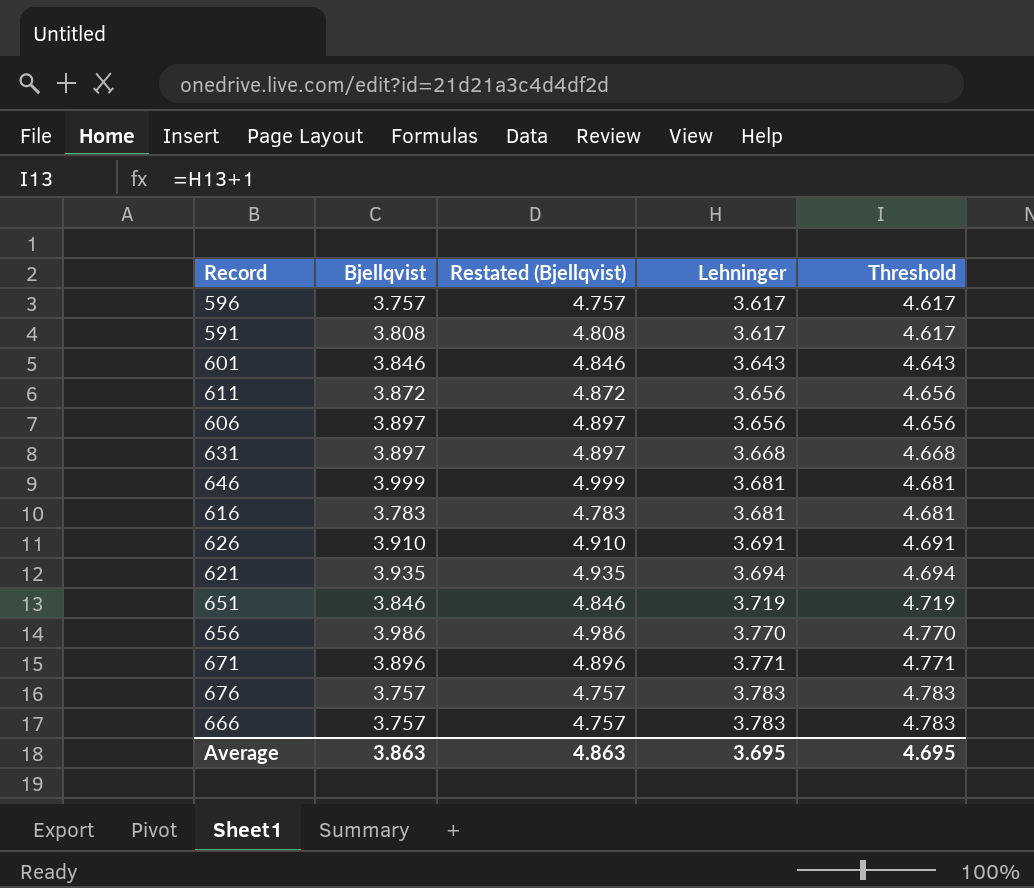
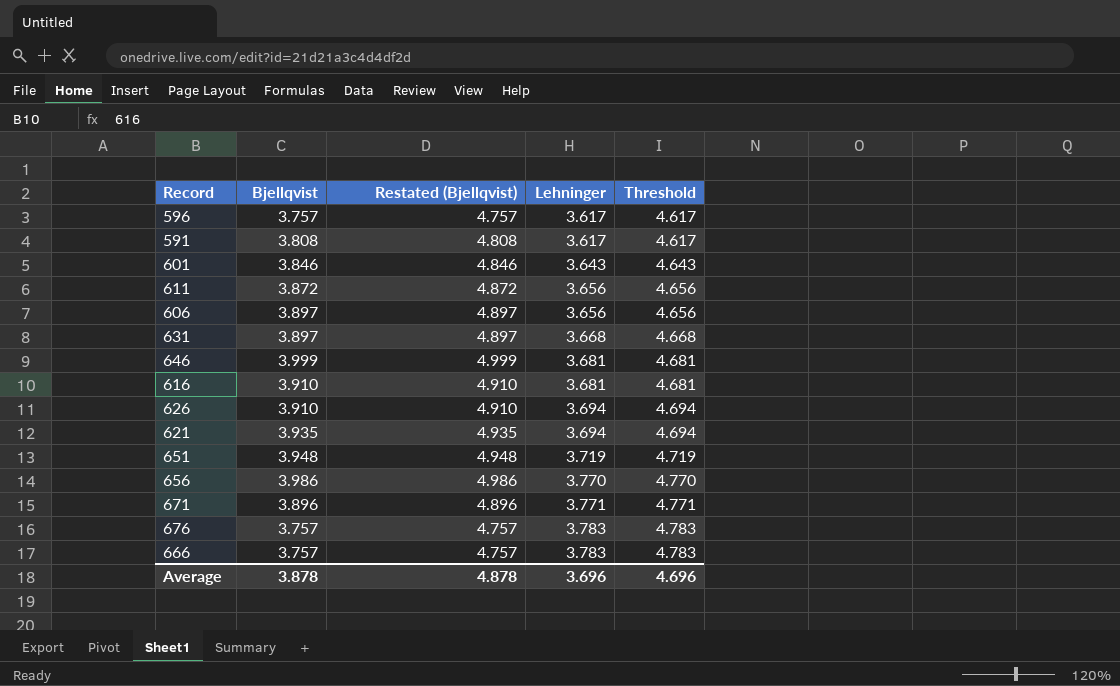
616 | Bjellqvist: 3.783 -> 3.910
616 | Restated (Bjellqvist): 4.783 -> 4.910
626 | Lehninger: 3.691 -> 3.694
626 | Threshold: 4.691 -> 4.694
651 | Bjellqvist: 3.846 -> 3.948
651 | Restated (Bjellqvist): 4.846 -> 4.948
Average | Bjellqvist: 3.863 -> 3.878
Average | Restated (Bjellqvist): 4.863 -> 4.878
Average | Lehninger: 3.695 -> 3.696
Average | Threshold: 4.695 -> 4.696

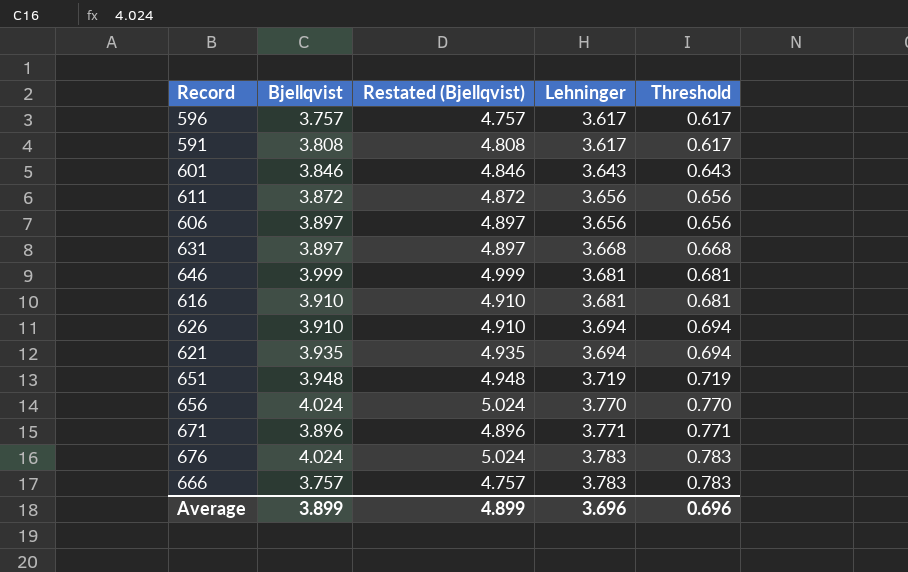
column Threshold | formula: [Lehninger] + 1 -> [Lehninger] - 3
656 | Bjellqvist: 3.986 -> 4.024
656 | Restated (Bjellqvist): 4.986 -> 5.024
676 | Bjellqvist: 3.757 -> 4.024
676 | Restated (Bjellqvist): 4.757 -> 5.024
Average | Bjellqvist: 3.878 -> 3.899
Average | Restated (Bjellqvist): 4.878 -> 4.899
Average | Threshold: 4.696 -> 0.696

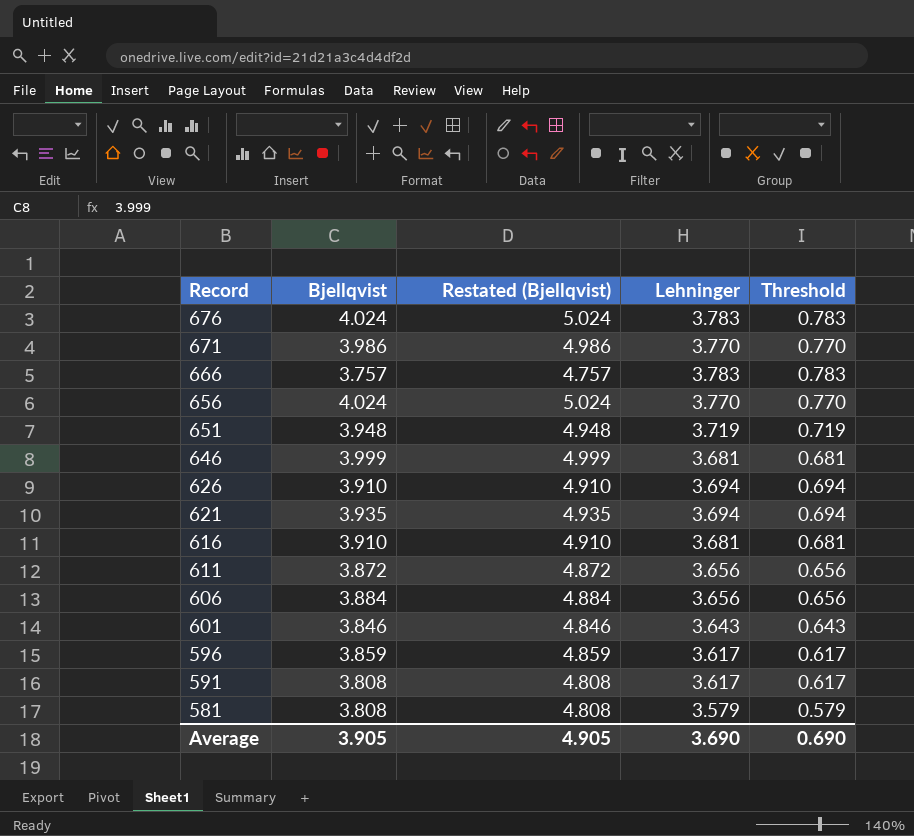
row order: Lehninger ascending -> Record descending
row 631: 3.897 | 4.897 | 3.668 | 0.668 -> none
671 | Bjellqvist: 3.896 -> 3.986
671 | Restated (Bjellqvist): 4.896 -> 4.986
671 | Lehninger: 3.771 -> 3.770
671 | Threshold: 0.771 -> 0.770
606 | Bjellqvist: 3.897 -> 3.884
606 | Restated (Bjellqvist): 4.897 -> 4.884
596 | Bjellqvist: 3.757 -> 3.859
596 | Restated (Bjellqvist): 4.757 -> 4.859
row 581: none -> 3.808 | 4.808 | 3.579 | 0.579
Average | Bjellqvist: 3.899 -> 3.905
Average | Restated (Bjellqvist): 4.899 -> 4.905
Average | Lehninger: 3.696 -> 3.690
Average | Threshold: 0.696 -> 0.690

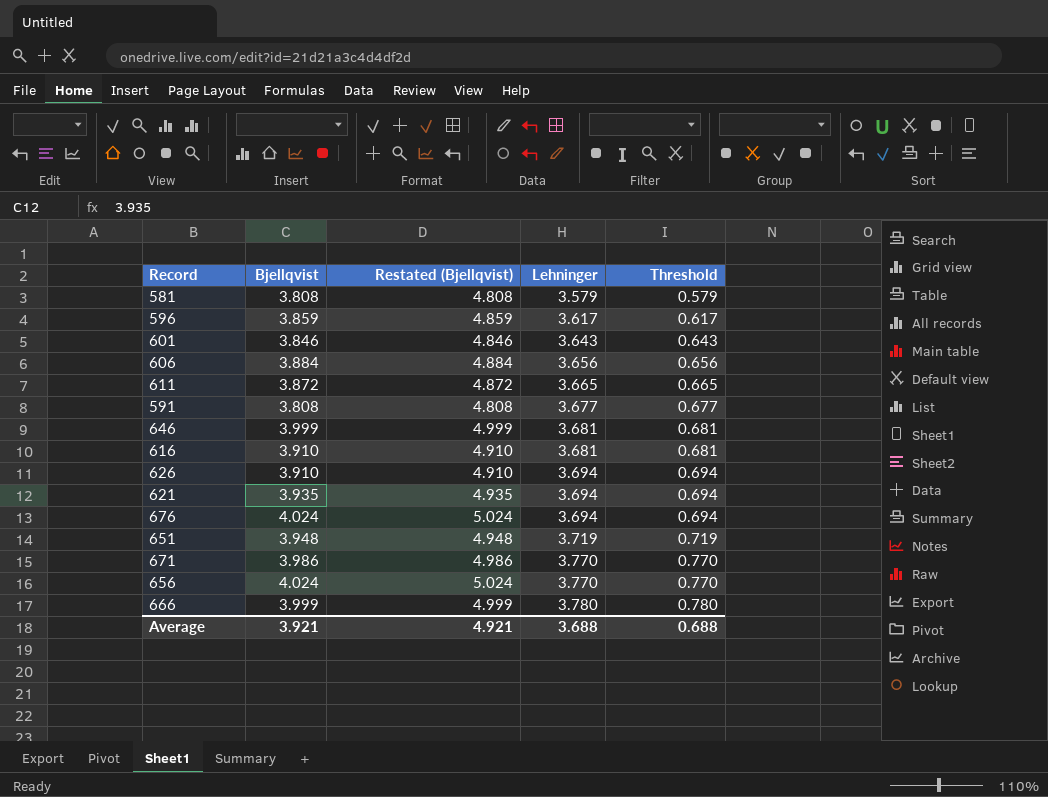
row order: Record descending -> Lehninger ascending
611 | Lehninger: 3.656 -> 3.665
611 | Threshold: 0.656 -> 0.665
591 | Lehninger: 3.617 -> 3.677
591 | Threshold: 0.617 -> 0.677
676 | Lehninger: 3.783 -> 3.694
676 | Threshold: 0.783 -> 0.694
666 | Bjellqvist: 3.757 -> 3.999
666 | Restated (Bjellqvist): 4.757 -> 4.999
666 | Lehninger: 3.783 -> 3.780
666 | Threshold: 0.783 -> 0.780
Average | Bjellqvist: 3.905 -> 3.921
Average | Restated (Bjellqvist): 4.905 -> 4.921
Average | Lehninger: 3.690 -> 3.688
Average | Threshold: 0.690 -> 0.688

